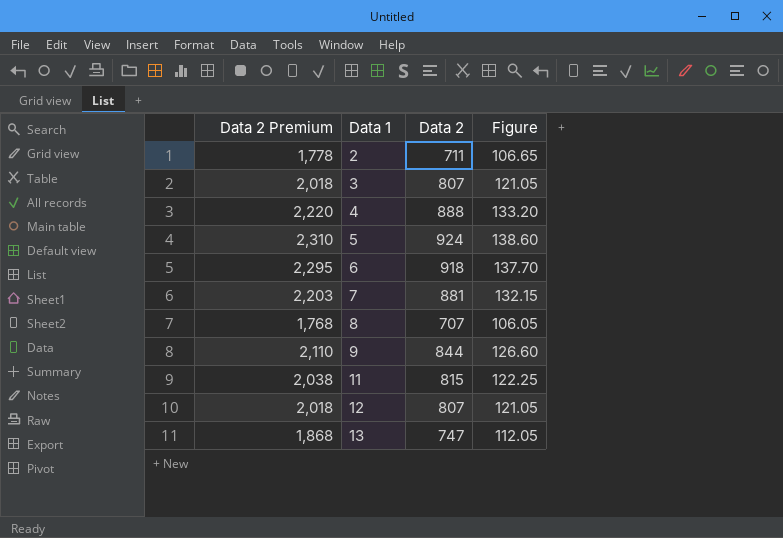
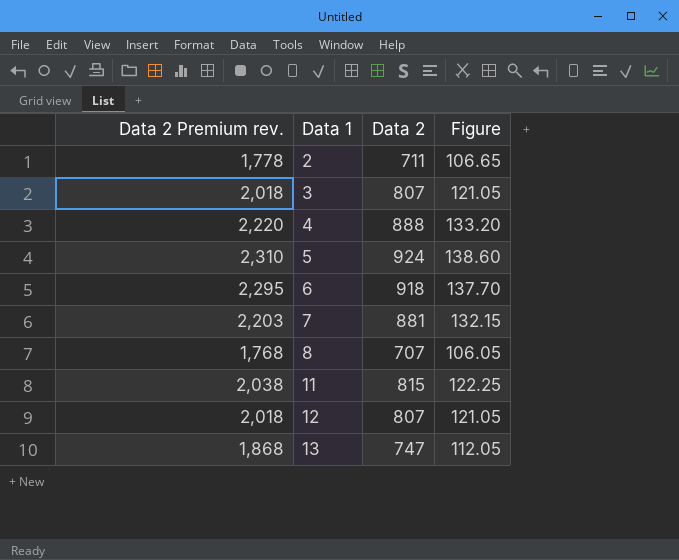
column name: Data 2 Premium -> Data 2 Premium rev.
row 9: 2,110 | 844 | 126.60 -> none

